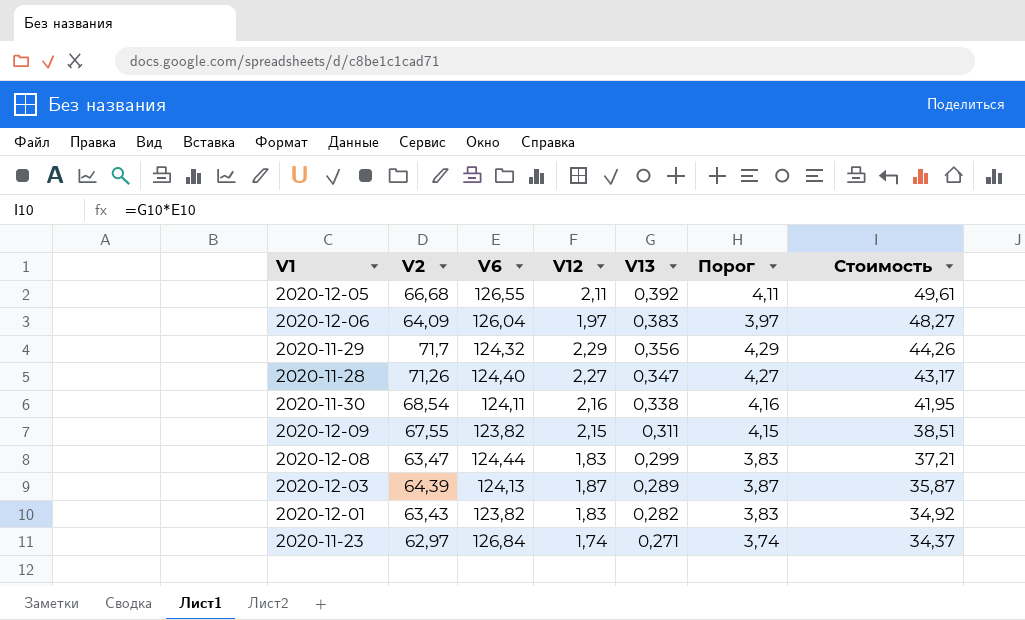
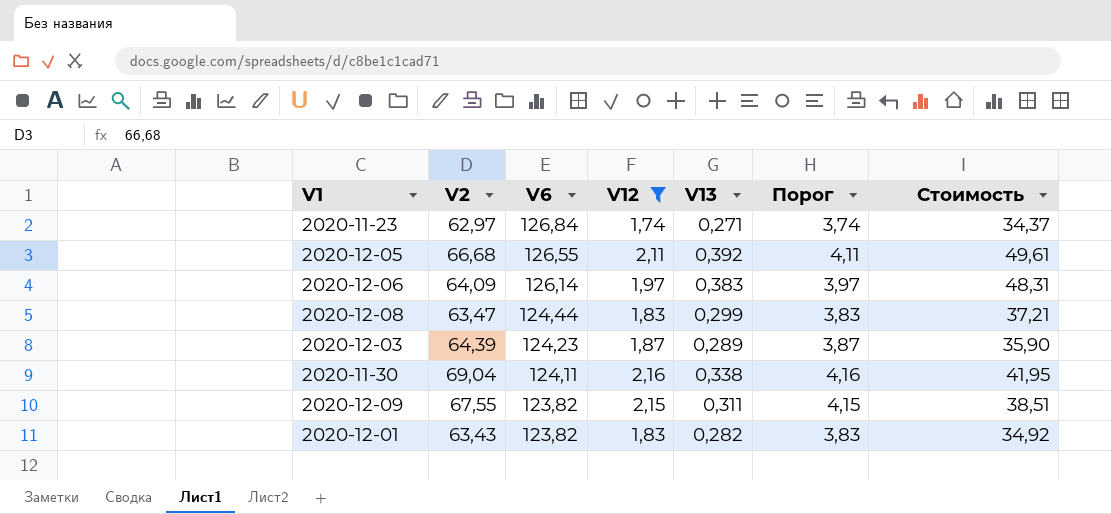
filter: none -> V12 <= 2,16
row order: V13 descending -> V6 descending
2020-12-06 | V6: 126,04 -> 126,14
2020-12-06 | Стоимость: 48,27 -> 48,31
2020-12-03 | V6: 124,13 -> 124,23
2020-12-03 | Стоимость: 35,87 -> 35,90
2020-11-30 | V2: 68,54 -> 69,04

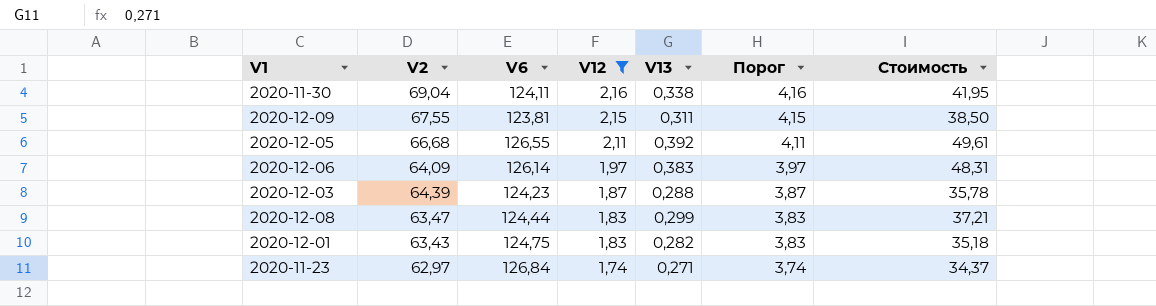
row order: V6 descending -> V12 descending
2020-12-09 | V6: 123,82 -> 123,81
2020-12-09 | Стоимость: 38,51 -> 38,50
2020-12-03 | V13: 0,289 -> 0,288
2020-12-03 | Стоимость: 35,90 -> 35,78
2020-12-01 | V6: 123,82 -> 124,75
2020-12-01 | Стоимость: 34,92 -> 35,18

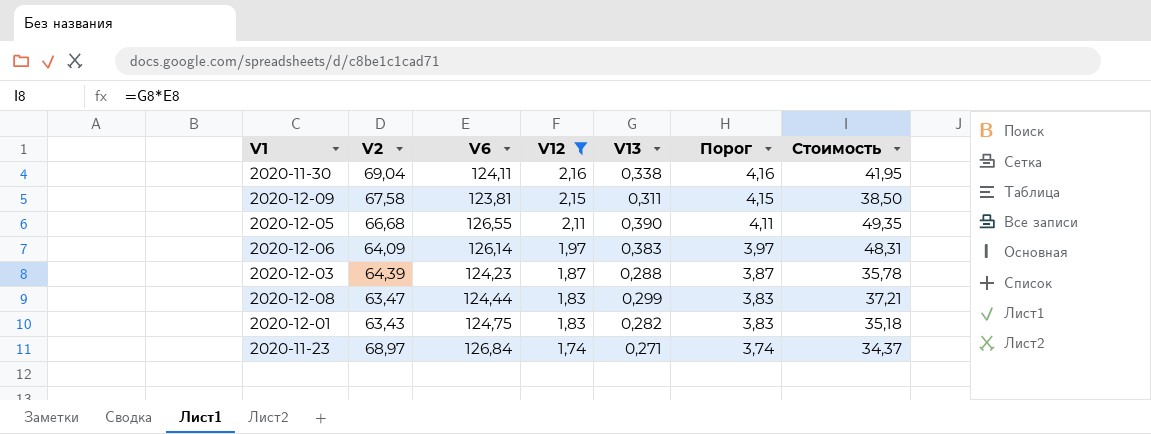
2020-12-09 | V2: 67,55 -> 67,58
2020-12-05 | V13: 0,392 -> 0,390
2020-12-05 | Стоимость: 49,61 -> 49,35
2020-11-23 | V2: 62,97 -> 68,97

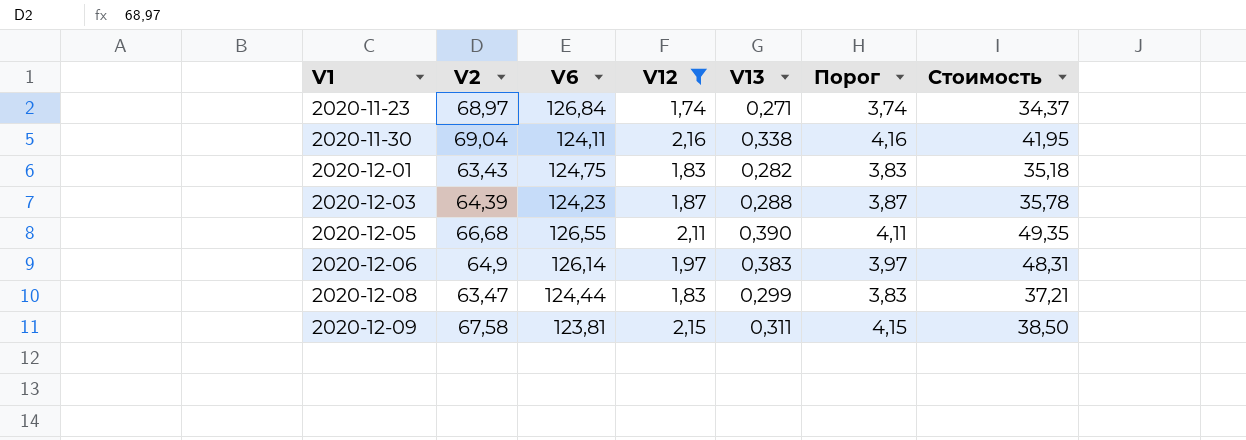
row order: V12 descending -> V1 ascending
2020-12-06 | V2: 64,09 -> 64,9

